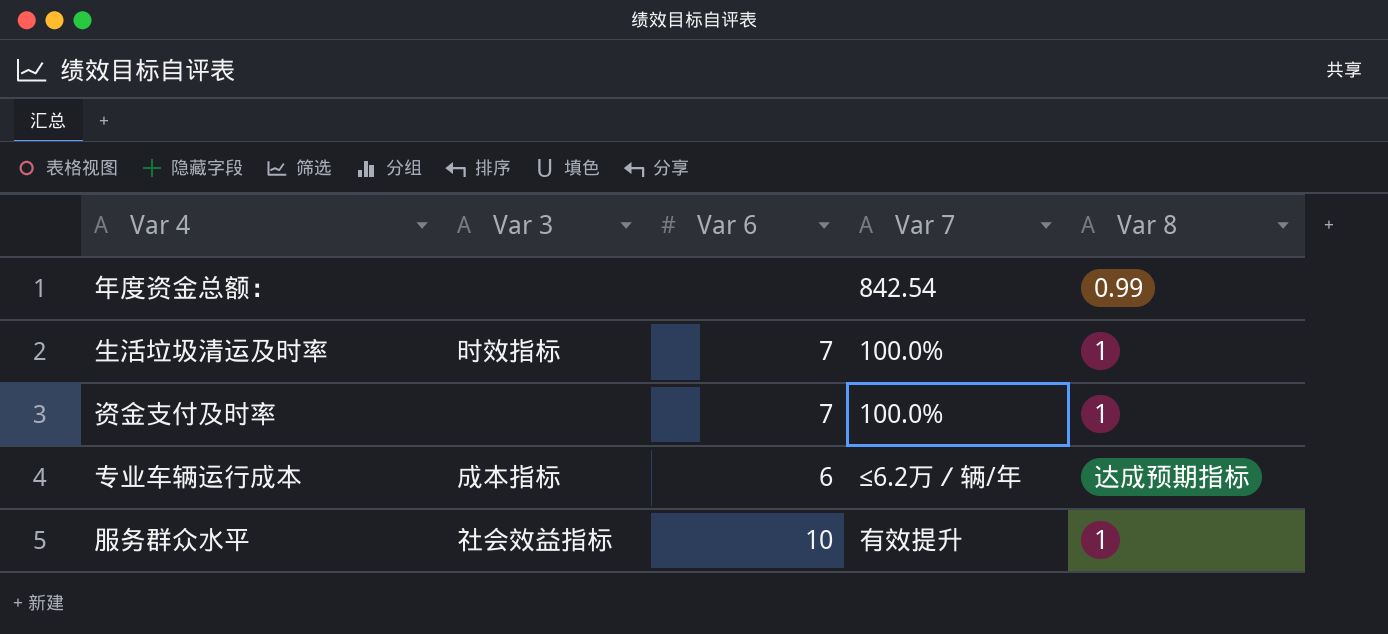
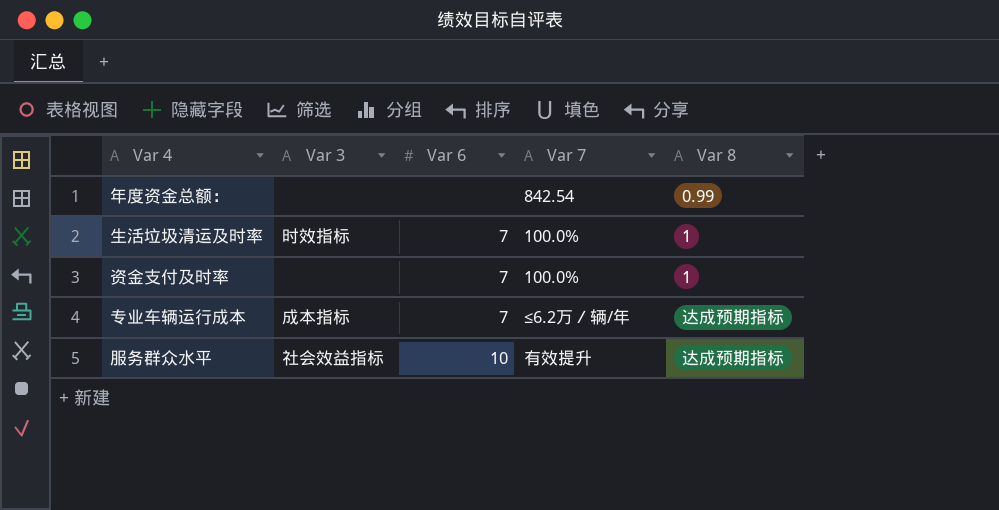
专业车辆运行成本 | Var 6: 6 -> 7
服务群众水平 | Var 8: 1 -> 达成预期指标

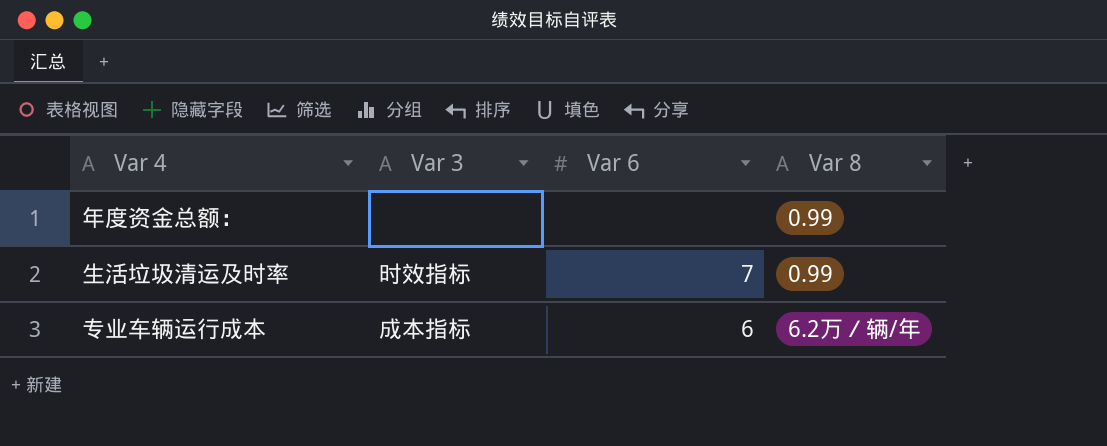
column Var 7 | position: 4 -> none
row 资金支付及时率: none | 7 | 100.0% | 1 -> none
row 服务群众水平: 社会效益指标 | 10 | 有效提升 | 达成预期指标 -> none
生活垃圾清运及时率 | Var 8: 1 -> 0.99
专业车辆运行成本 | Var 6: 7 -> 6
专业车辆运行成本 | Var 8: 达成预期指标 -> 6.2万／辆/年

